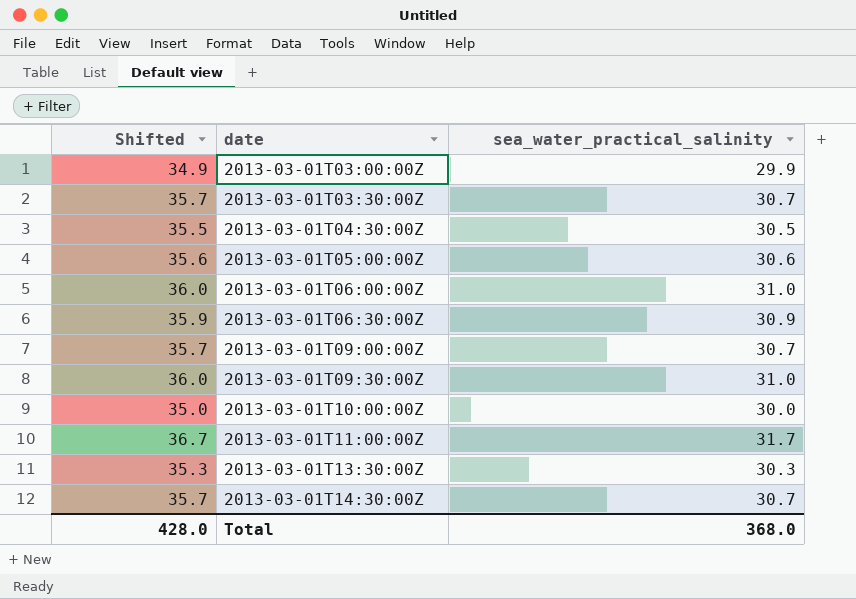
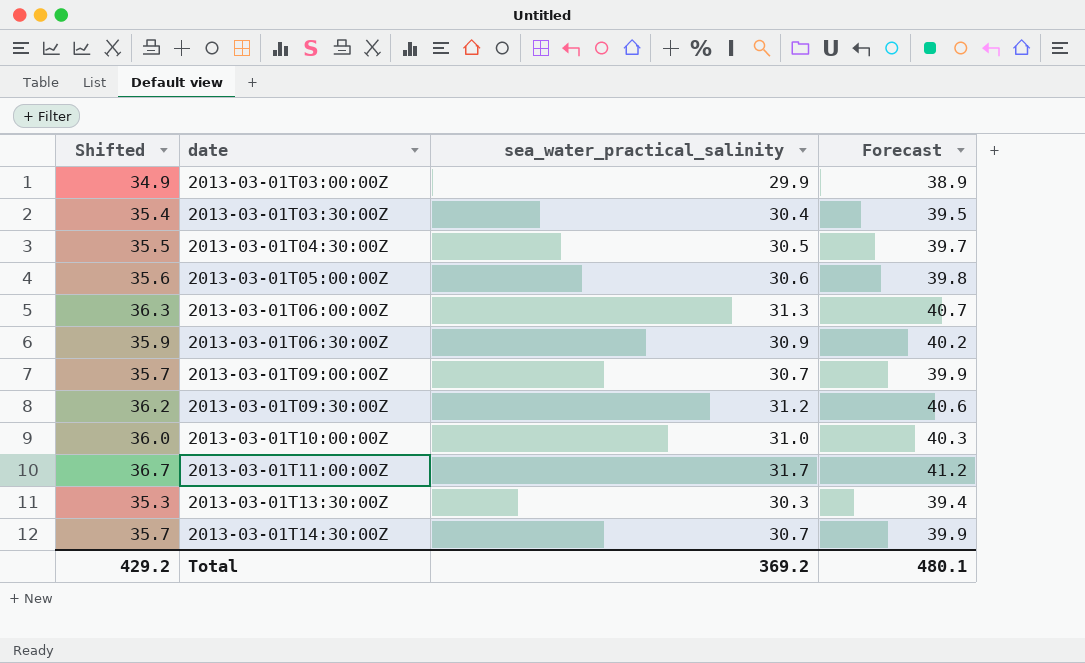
column Forecast | formula: none -> [sea_water_practical_salinity] * 1.3
2013-03-01T03:30:00Z | Shifted: 35.7 -> 35.4
2013-03-01T03:30:00Z | sea_water_practical_salinity: 30.7 -> 30.4
2013-03-01T06:00:00Z | Shifted: 36.0 -> 36.3
2013-03-01T06:00:00Z | sea_water_practical_salinity: 31.0 -> 31.3
2013-03-01T09:30:00Z | Shifted: 36.0 -> 36.2
2013-03-01T09:30:00Z | sea_water_practical_salinity: 31.0 -> 31.2
2013-03-01T10:00:00Z | Shifted: 35.0 -> 36.0
2013-03-01T10:00:00Z | sea_water_practical_salinity: 30.0 -> 31.0
Total | Shifted: 428.0 -> 429.2
Total | sea_water_practical_salinity: 368.0 -> 369.2

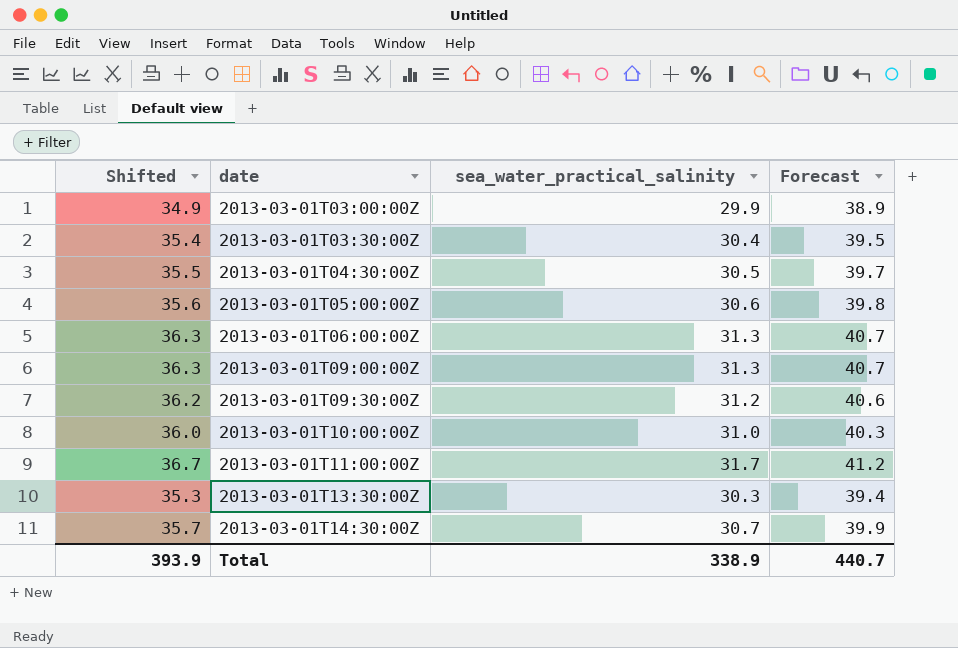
row 2013-03-01T06:30:00Z: 35.9 | 30.9 | 40.2 -> none
2013-03-01T09:00:00Z | Shifted: 35.7 -> 36.3
2013-03-01T09:00:00Z | sea_water_practical_salinity: 30.7 -> 31.3
2013-03-01T09:00:00Z | Forecast: 39.9 -> 40.7
Total | Shifted: 429.2 -> 393.9
Total | sea_water_practical_salinity: 369.2 -> 338.9
Total | Forecast: 480.1 -> 440.7

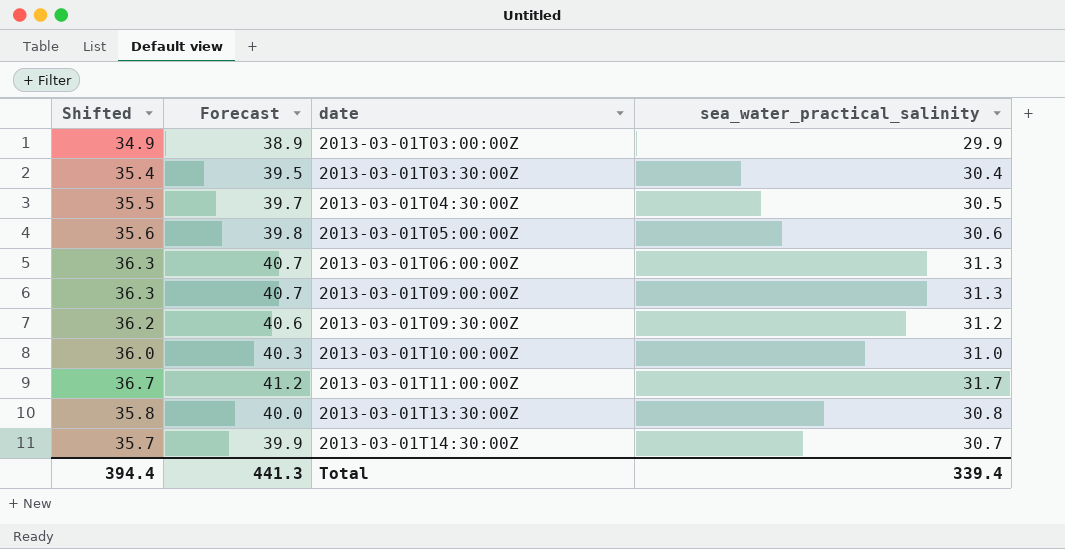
column Forecast | position: 4 -> 2
2013-03-01T13:30:00Z | Shifted: 35.3 -> 35.8
2013-03-01T13:30:00Z | Forecast: 39.4 -> 40.0
2013-03-01T13:30:00Z | sea_water_practical_salinity: 30.3 -> 30.8
Total | Shifted: 393.9 -> 394.4
Total | Forecast: 440.7 -> 441.3
Total | sea_water_practical_salinity: 338.9 -> 339.4

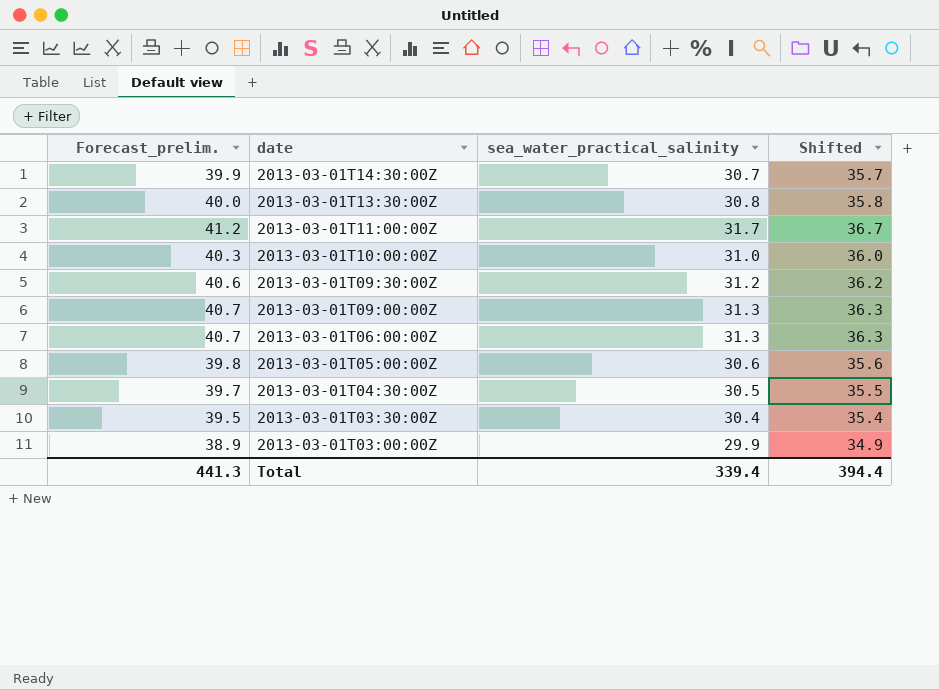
row order: date ascending -> date descending
column name: Forecast -> Forecast_prelim.
column Shifted | position: 1 -> 4

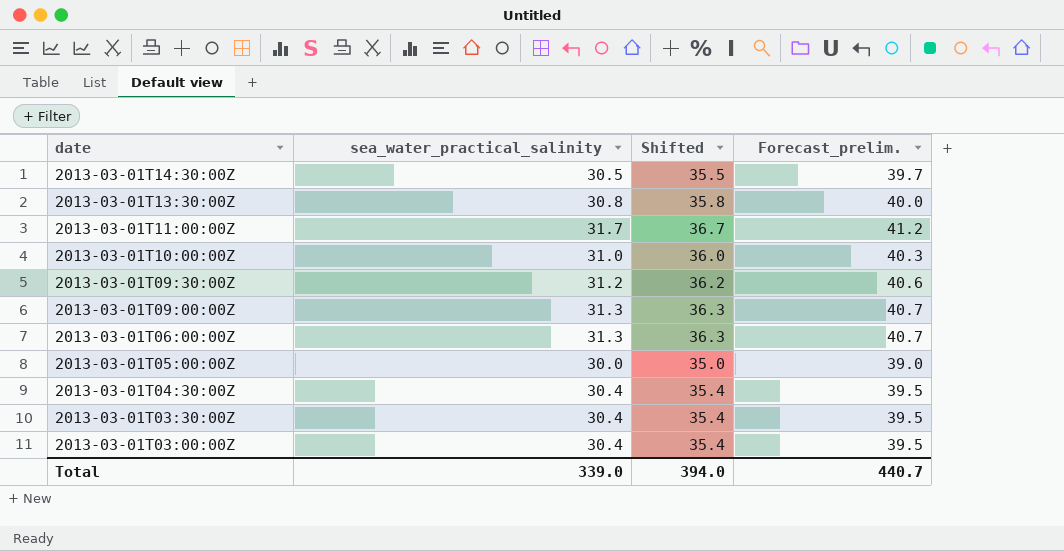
column Forecast_prelim. | position: 1 -> 4
2013-03-01T14:30:00Z | sea_water_practical_salinity: 30.7 -> 30.5
2013-03-01T14:30:00Z | Shifted: 35.7 -> 35.5
2013-03-01T14:30:00Z | Forecast_prelim.: 39.9 -> 39.7
2013-03-01T05:00:00Z | sea_water_practical_salinity: 30.6 -> 30.0
2013-03-01T05:00:00Z | Shifted: 35.6 -> 35.0
2013-03-01T05:00:00Z | Forecast_prelim.: 39.8 -> 39.0
2013-03-01T04:30:00Z | sea_water_practical_salinity: 30.5 -> 30.4
2013-03-01T04:30:00Z | Shifted: 35.5 -> 35.4
2013-03-01T04:30:00Z | Forecast_prelim.: 39.7 -> 39.5
2013-03-01T03:00:00Z | sea_water_practical_salinity: 29.9 -> 30.4
2013-03-01T03:00:00Z | Shifted: 34.9 -> 35.4
2013-03-01T03:00:00Z | Forecast_prelim.: 38.9 -> 39.5
Total | sea_water_practical_salinity: 339.4 -> 339.0
Total | Shifted: 394.4 -> 394.0
Total | Forecast_prelim.: 441.3 -> 440.7

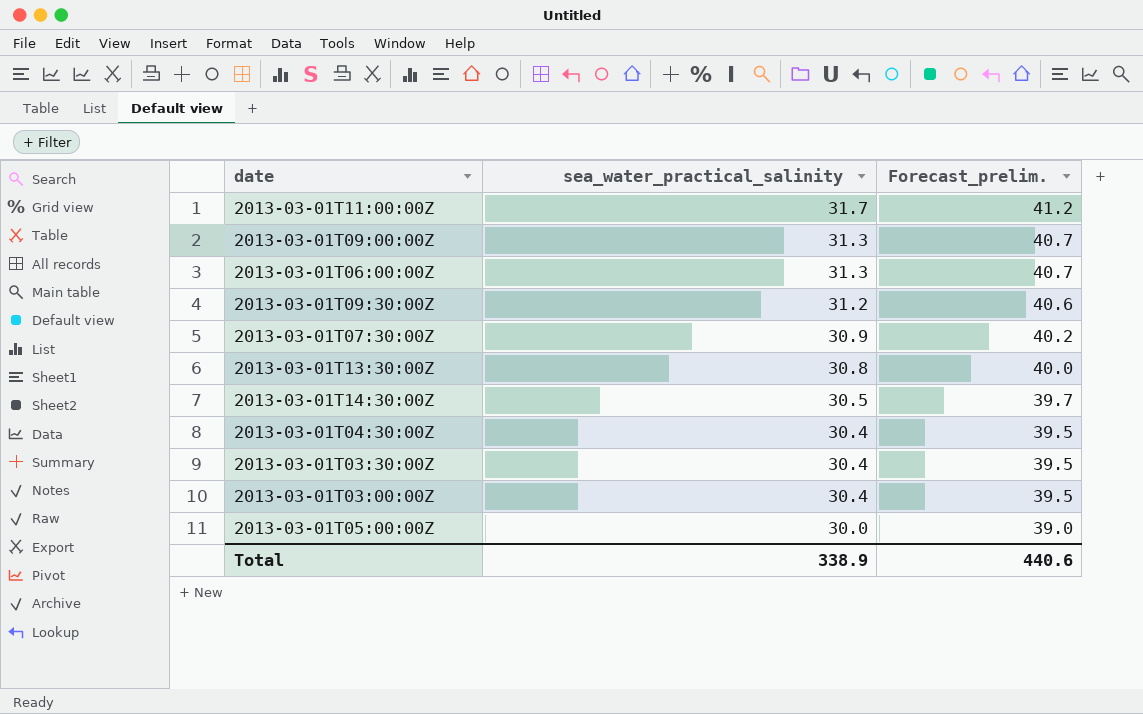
row order: date descending -> sea_water_practical_salinity descending
column Shifted | formula: [sea_water_practical_salinity] + 5 -> none
row 2013-03-01T10:00:00Z: 31.0 | 36.0 | 40.3 -> none
row 2013-03-01T07:30:00Z: none -> 30.9 | 40.2
Total | sea_water_practical_salinity: 339.0 -> 338.9
Total | Forecast_prelim.: 440.7 -> 440.6

